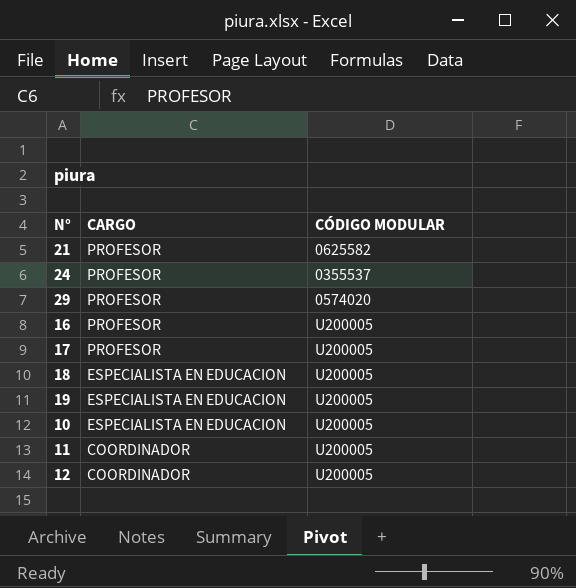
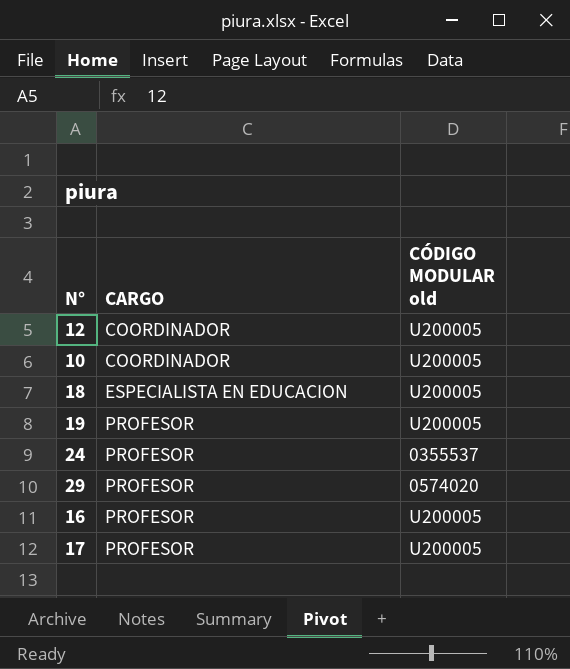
row order: CARGO descending -> CARGO ascending
column name: CÓDIGO MODULAR -> CÓDIGO MODULAR old
row 21: PROFESOR | 0625582 -> none
row 11: COORDINADOR | U200005 -> none
10 | CARGO: ESPECIALISTA EN EDUCACION -> COORDINADOR
19 | CARGO: ESPECIALISTA EN EDUCACION -> PROFESOR

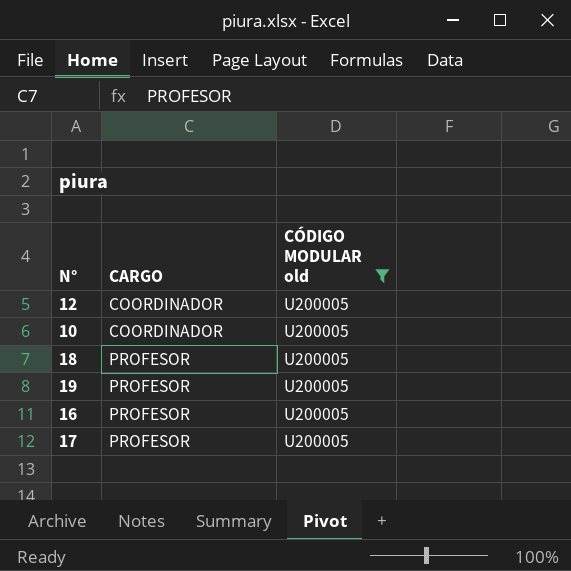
filter: none -> CÓDIGO MODULAR old = U200005
18 | CARGO: ESPECIALISTA EN EDUCACION -> PROFESOR

